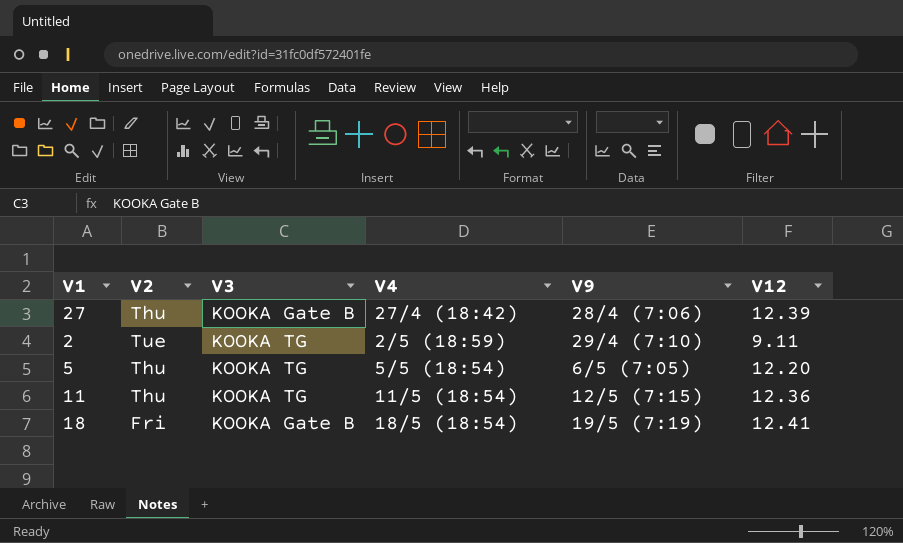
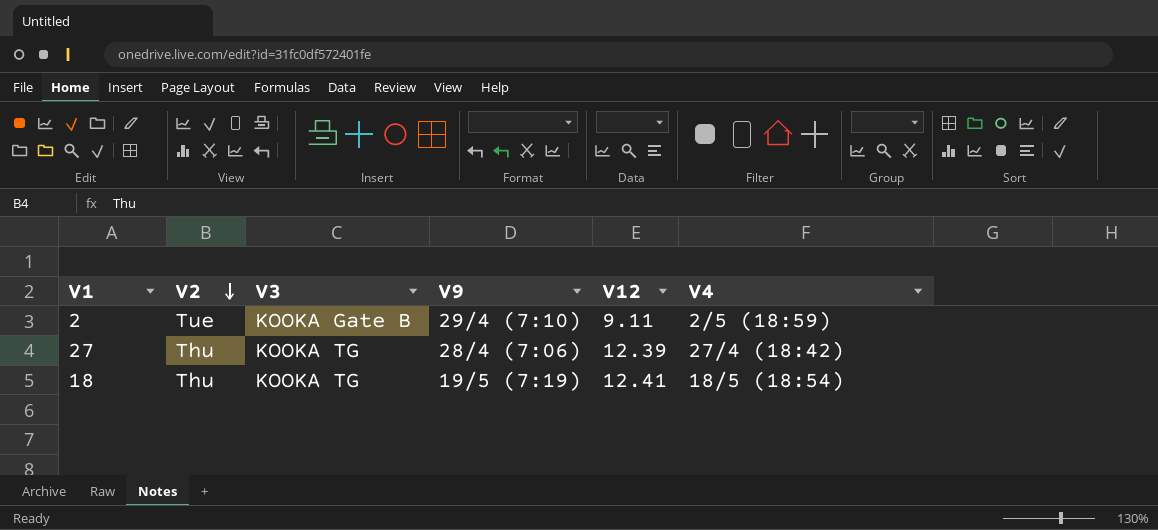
row order: none -> V2 descending
column V4 | position: 4 -> 6
row 5: Thu | KOOKA TG | 5/5 (18:54) | 6/5 (7:05) | 12.20 -> none
row 11: Thu | KOOKA TG | 11/5 (18:54) | 12/5 (7:15) | 12.36 -> none
2 | V3: KOOKA TG -> KOOKA Gate B
27 | V3: KOOKA Gate B -> KOOKA TG
18 | V2: Fri -> Thu
18 | V3: KOOKA Gate B -> KOOKA TG

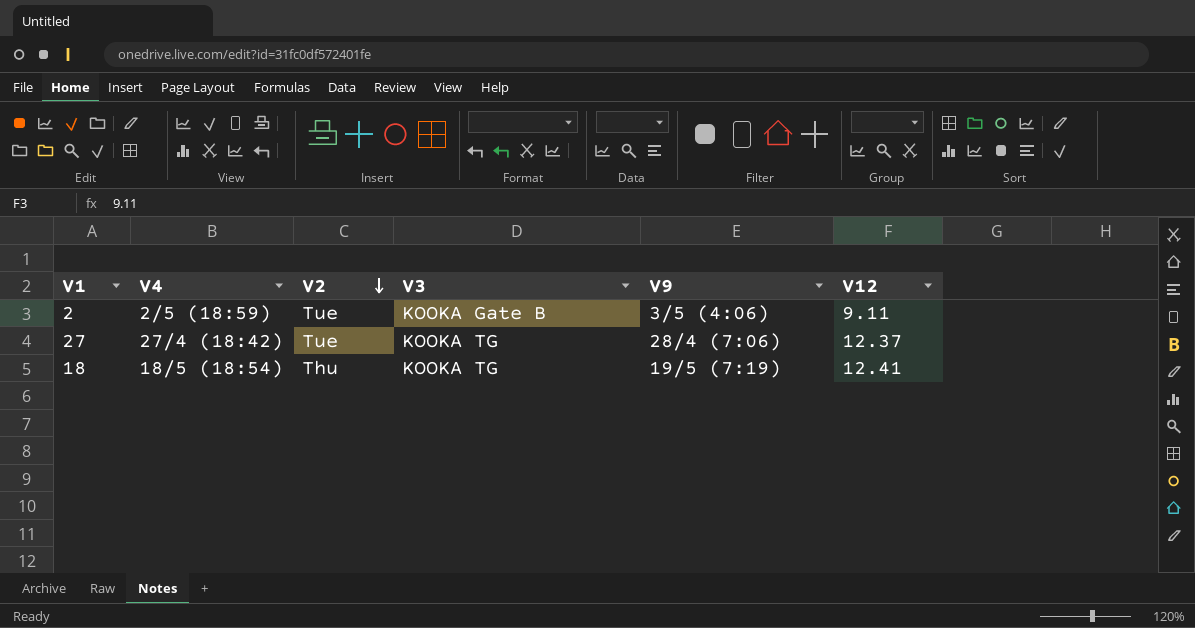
column V4 | position: 6 -> 2
2 | V9: 29/4 (7:10) -> 3/5 (4:06)
27 | V2: Thu -> Tue
27 | V12: 12.39 -> 12.37

